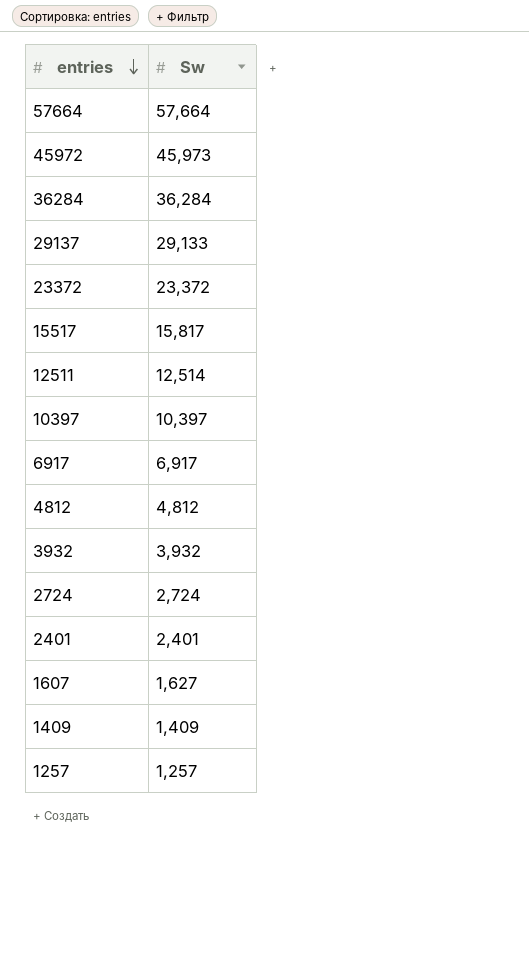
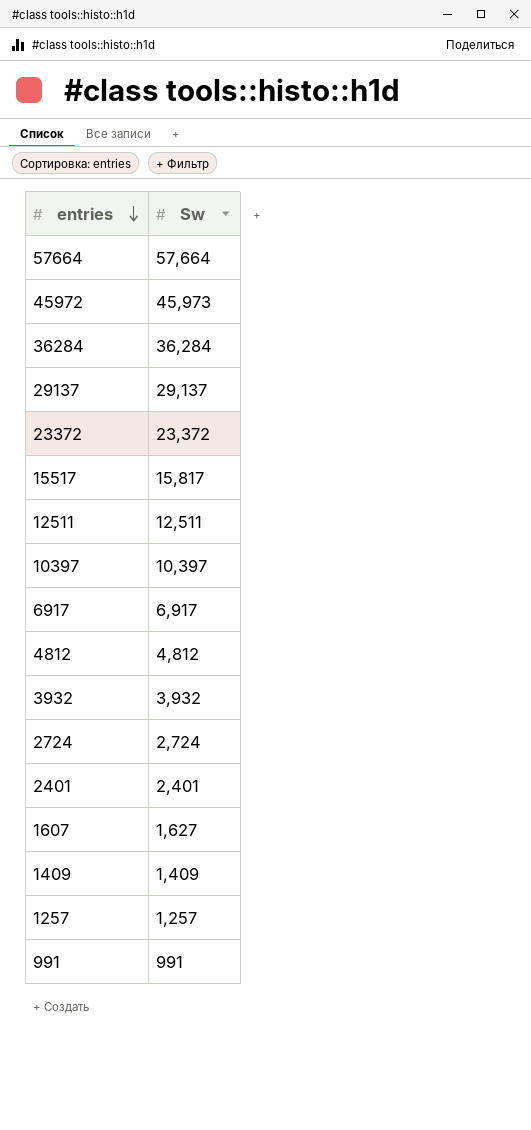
29137 | Sw: 29,133 -> 29,137
12511 | Sw: 12,514 -> 12,511
row 991: none -> 991

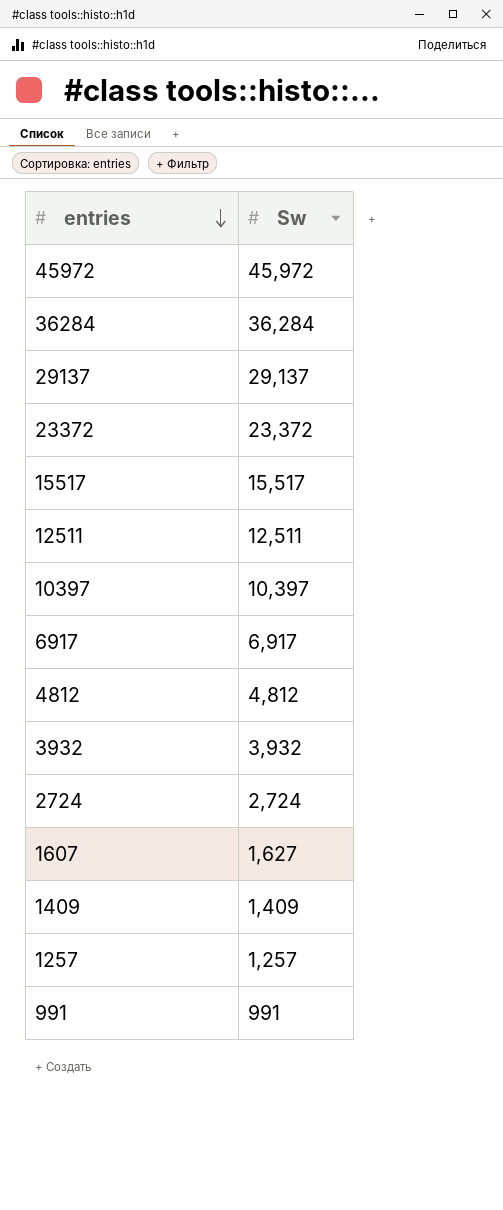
row 57664: 57,664 -> none
row 2401: 2,401 -> none
45972 | Sw: 45,973 -> 45,972
15517 | Sw: 15,817 -> 15,517

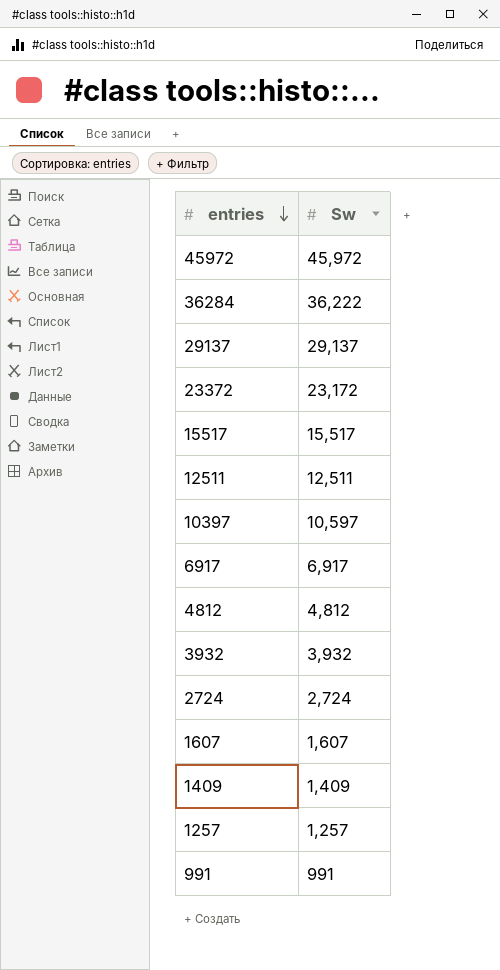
36284 | Sw: 36,284 -> 36,222
23372 | Sw: 23,372 -> 23,172
10397 | Sw: 10,397 -> 10,597
1607 | Sw: 1,627 -> 1,607

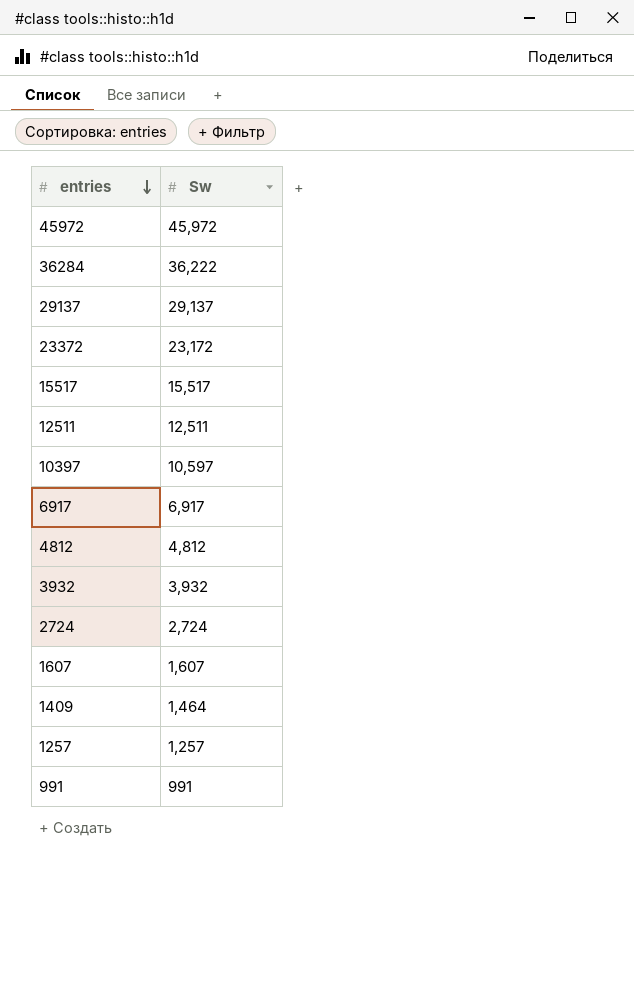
1409 | Sw: 1,409 -> 1,464

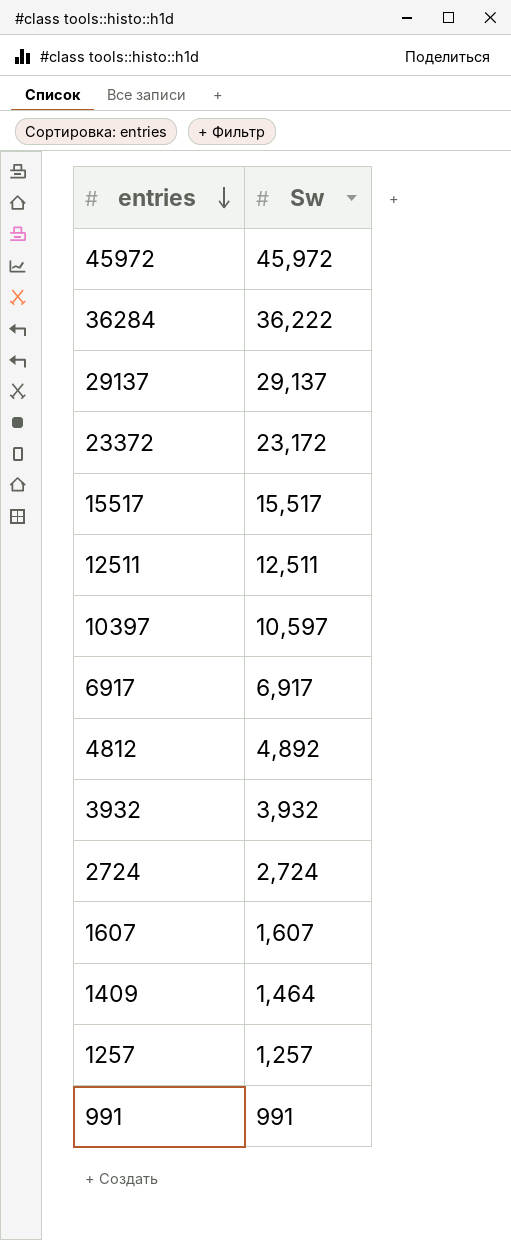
4812 | Sw: 4,812 -> 4,892

